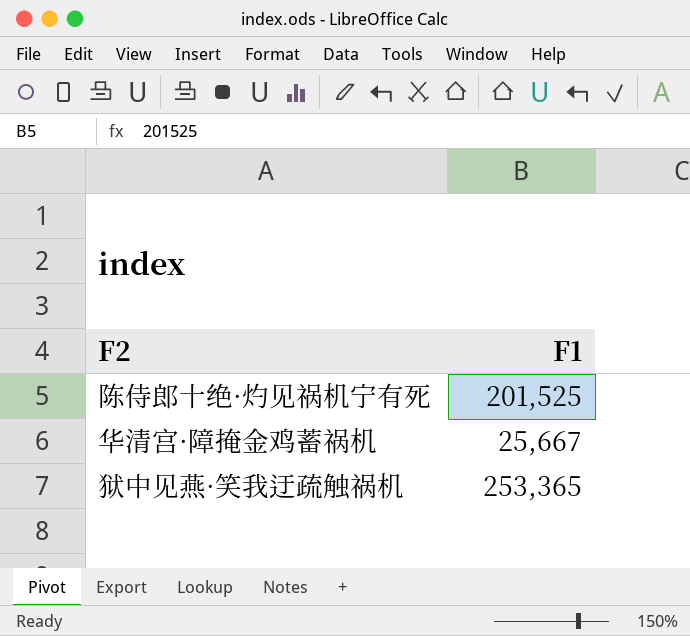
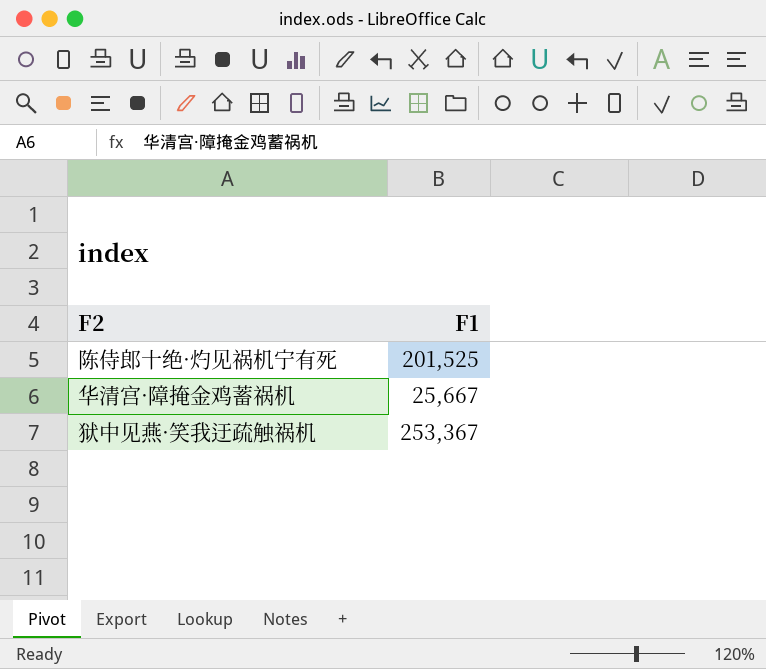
狱中见燕·笑我迂疏触祸机 | F1: 253,365 -> 253,367

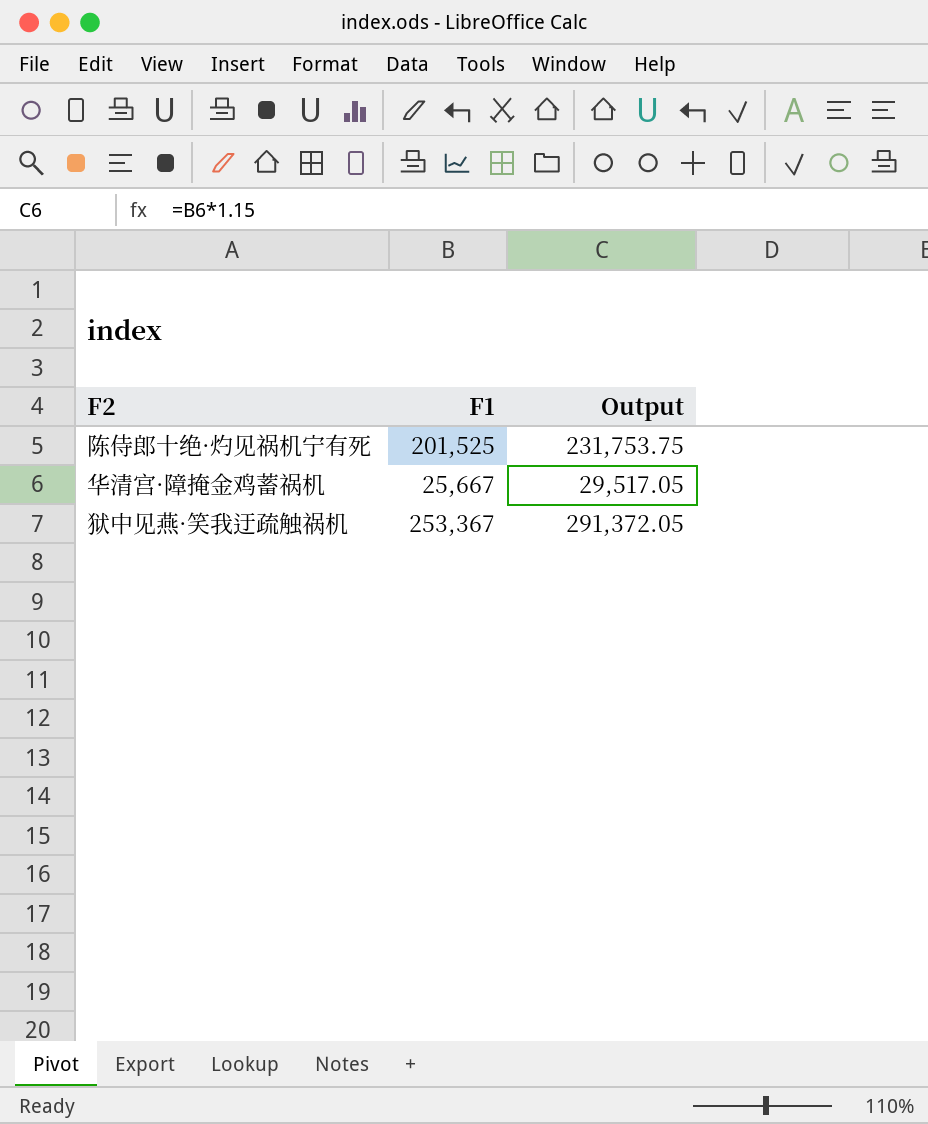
column Output | formula: none -> [F1] * 1.15

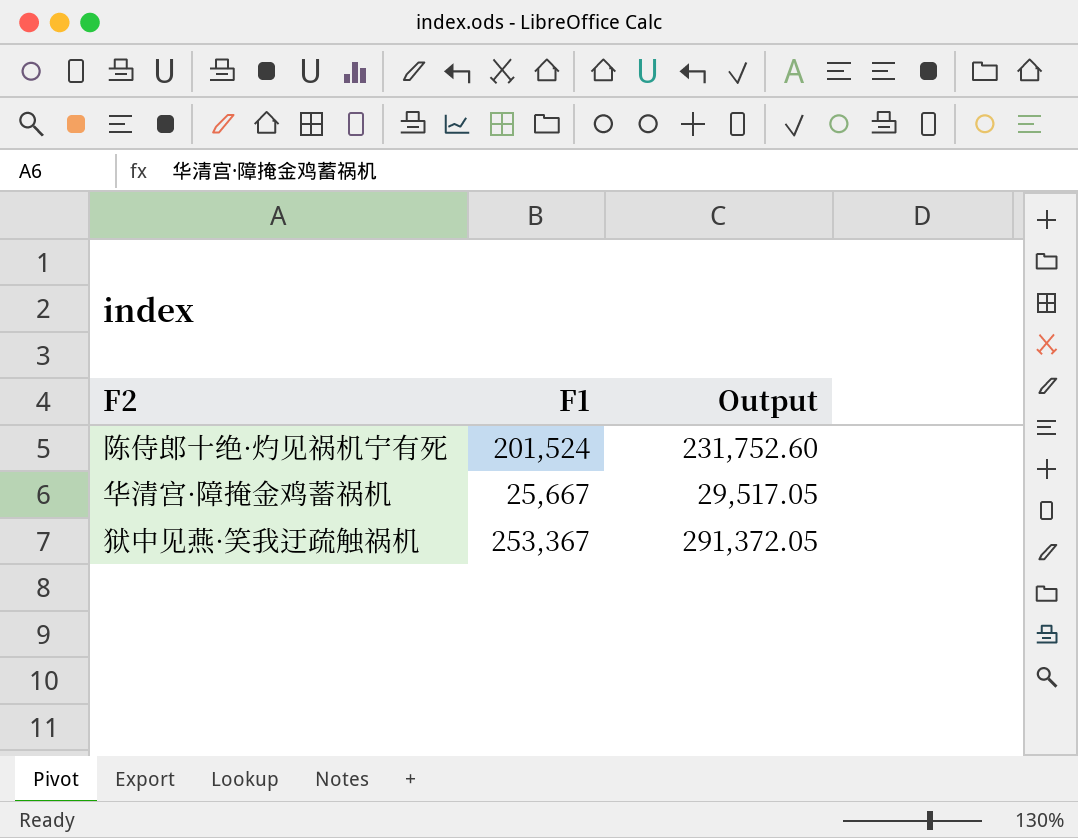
陈侍郎十绝·灼见祸机宁有死 | F1: 201,525 -> 201,524
陈侍郎十绝·灼见祸机宁有死 | Output: 231,753.75 -> 231,752.60

